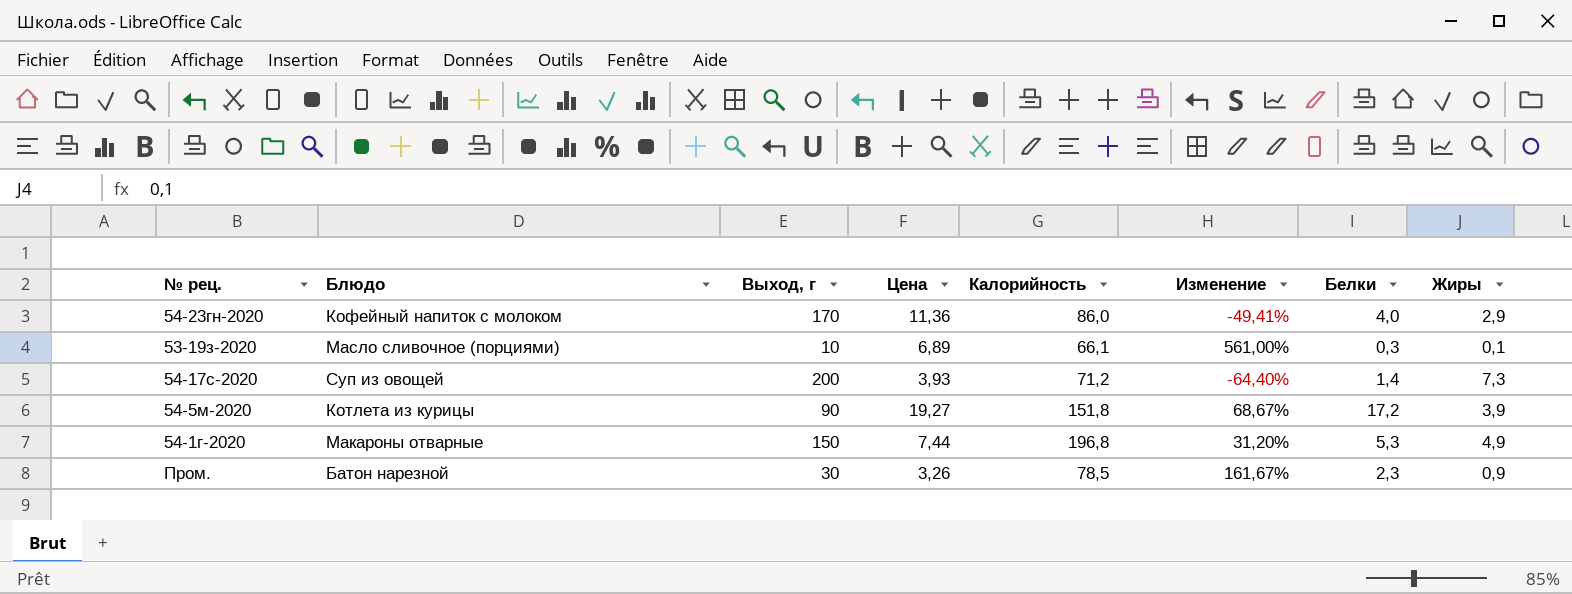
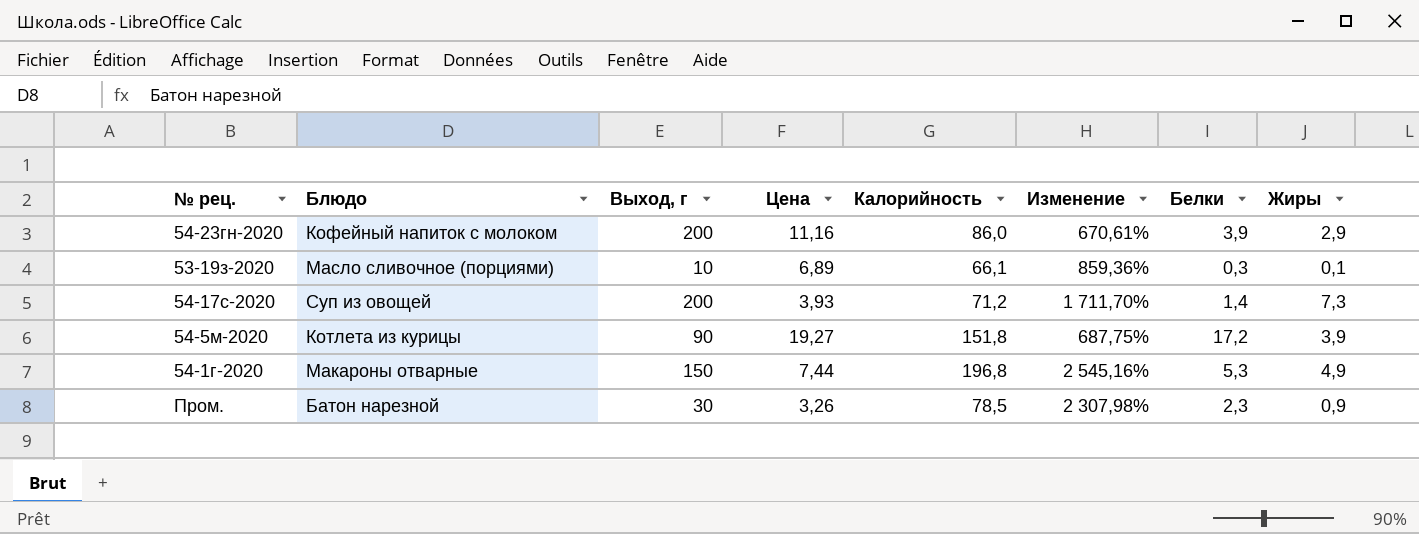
column Изменение | formula: ([Калорийность] - [Выход, г]) / [Выход, г] -> ([Калорийность] - [Цена]) / [Цена]
54-23гн-2020 | Выход, г: 170 -> 200
54-23гн-2020 | Цена: 11,36 -> 11,16
54-23гн-2020 | Белки: 4,0 -> 3,9

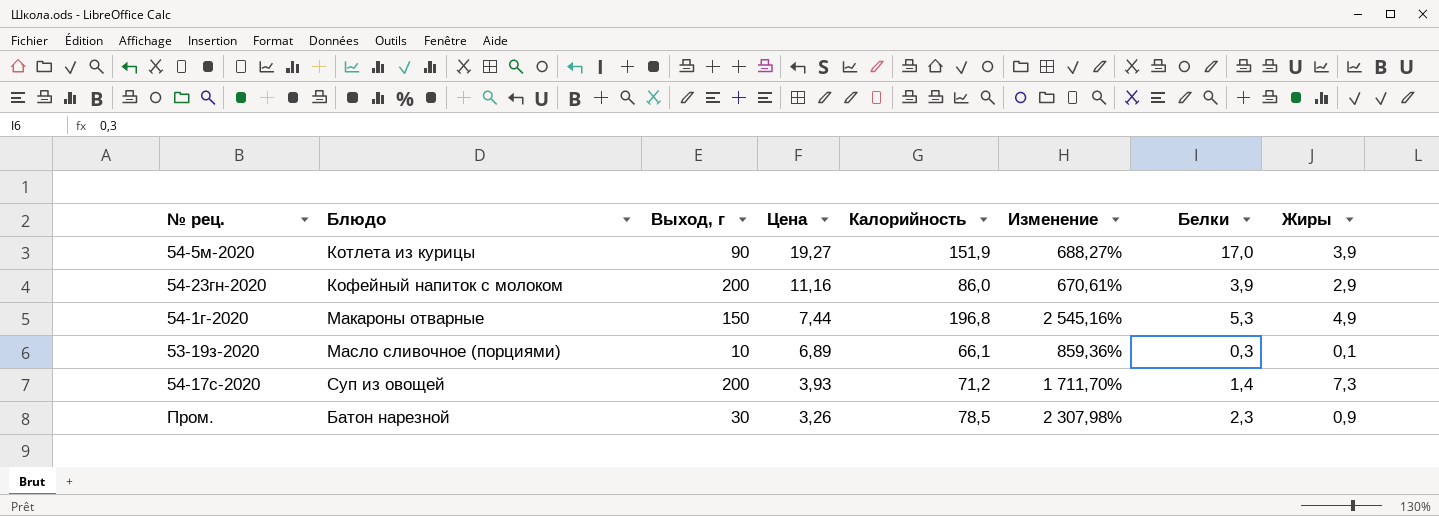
row order: none -> Цена descending
54-5м-2020 | Калорийность: 151,8 -> 151,9
54-5м-2020 | Изменение: 687,75% -> 688,27%
54-5м-2020 | Белки: 17,2 -> 17,0

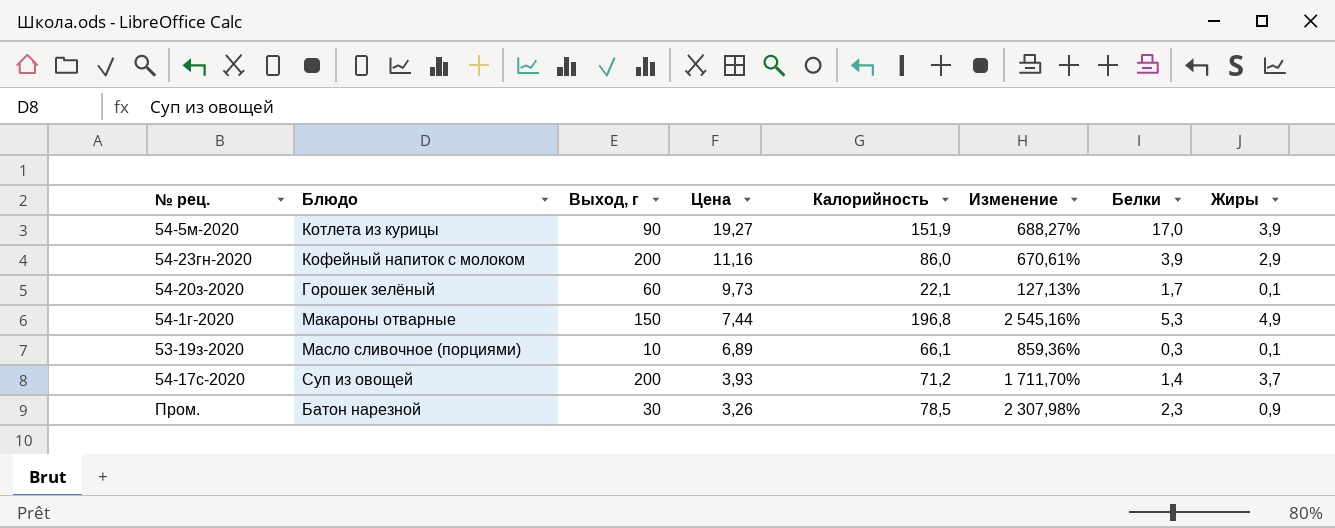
row 54-20з-2020: none -> Горошек зелёный | 60 | 9,73 | 22,1 | 127,13% | 1,7 | 0,1
54-17с-2020 | Жиры: 7,3 -> 3,7

